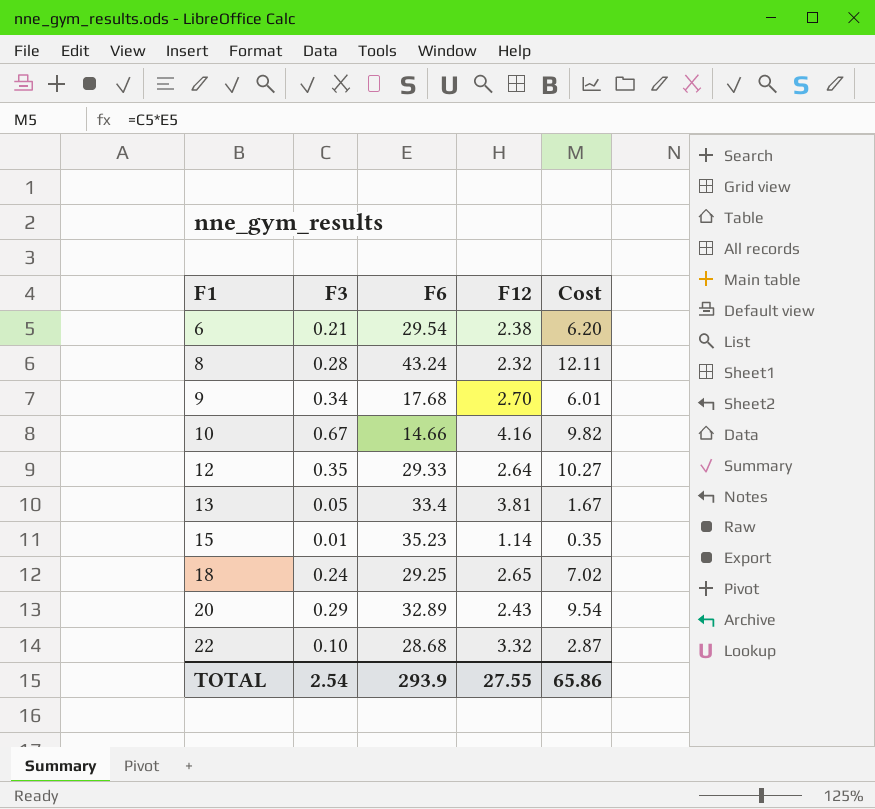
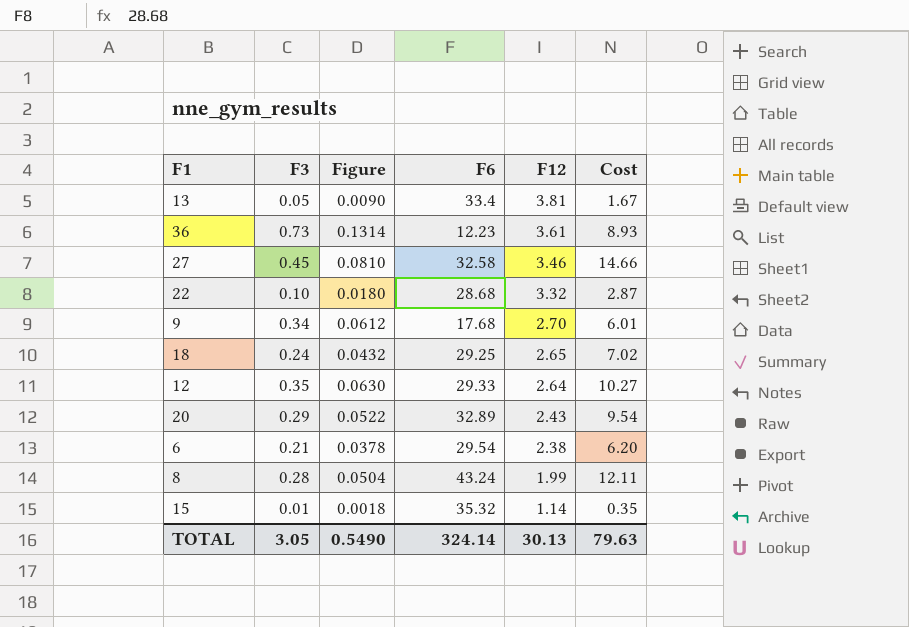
row order: F1 ascending -> F12 descending
column Figure | formula: none -> [F3] * 0.18
row 10: 0.67 | 14.66 | 4.16 | 9.82 -> none
row 36: none -> 0.73 | 0.1314 | 12.23 | 3.61 | 8.93
row 27: none -> 0.45 | 0.0810 | 32.58 | 3.46 | 14.66
8 | F12: 2.32 -> 1.99
15 | F6: 35.23 -> 35.32
TOTAL | F3: 2.54 -> 3.05
TOTAL | F6: 293.9 -> 324.14
TOTAL | F12: 27.55 -> 30.13
TOTAL | Cost: 65.86 -> 79.63

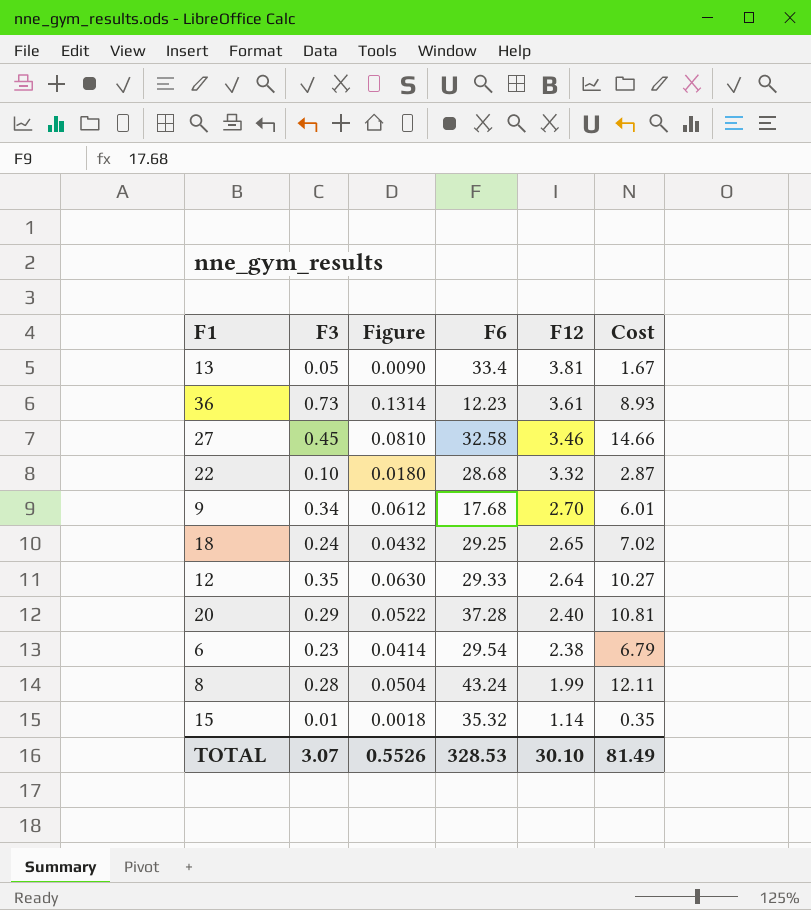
20 | F6: 32.89 -> 37.28
20 | F12: 2.43 -> 2.40
20 | Cost: 9.54 -> 10.81
6 | F3: 0.21 -> 0.23
6 | Figure: 0.0378 -> 0.0414
6 | Cost: 6.20 -> 6.79
TOTAL | F3: 3.05 -> 3.07
TOTAL | Figure: 0.5490 -> 0.5526
TOTAL | F6: 324.14 -> 328.53
TOTAL | F12: 30.13 -> 30.10
TOTAL | Cost: 79.63 -> 81.49

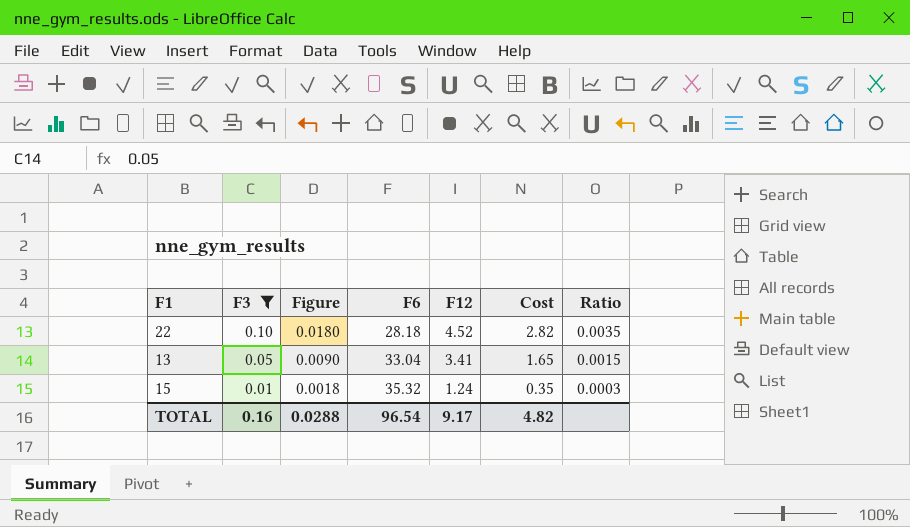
filter: none -> F3 <= 0.10
row order: F12 descending -> F3 descending
column Ratio | formula: none -> [F3] / [F6]
22 | F6: 28.68 -> 28.18
22 | F12: 3.32 -> 4.52
22 | Cost: 2.87 -> 2.82
13 | F6: 33.4 -> 33.04
13 | F12: 3.81 -> 3.41
13 | Cost: 1.67 -> 1.65
15 | F12: 1.14 -> 1.24
TOTAL | F3: 3.07 -> 0.16
TOTAL | Figure: 0.5526 -> 0.0288
TOTAL | F6: 328.53 -> 96.54
TOTAL | F12: 30.10 -> 9.17
TOTAL | Cost: 81.49 -> 4.82

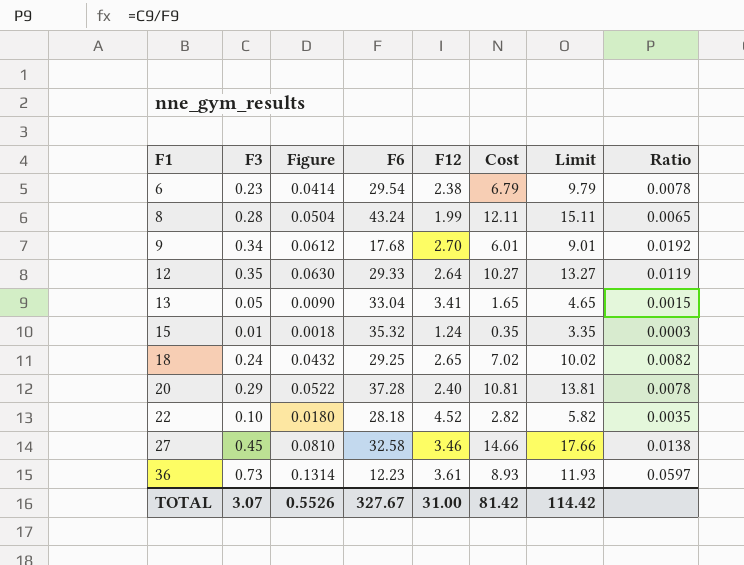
filter: F3 <= 0.10 -> none
row order: F3 descending -> F1 ascending
column Limit | formula: none -> [Cost] + 3
TOTAL | F3: 0.16 -> 3.07
TOTAL | Figure: 0.0288 -> 0.5526
TOTAL | F6: 96.54 -> 327.67
TOTAL | F12: 9.17 -> 31.00
TOTAL | Cost: 4.82 -> 81.42

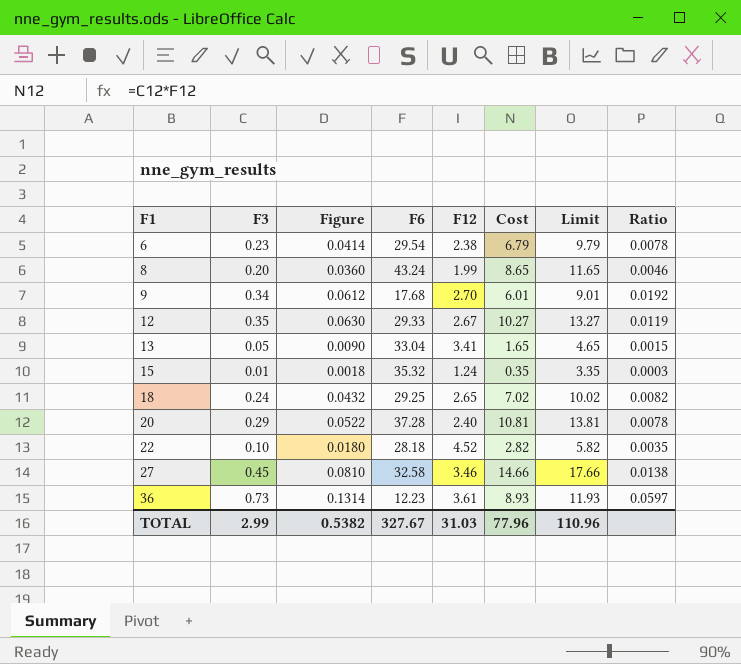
8 | F3: 0.28 -> 0.20
8 | Figure: 0.0504 -> 0.0360
8 | Cost: 12.11 -> 8.65
8 | Limit: 15.11 -> 11.65
8 | Ratio: 0.0065 -> 0.0046
12 | F12: 2.64 -> 2.67
TOTAL | F3: 3.07 -> 2.99
TOTAL | Figure: 0.5526 -> 0.5382
TOTAL | F12: 31.00 -> 31.03
TOTAL | Cost: 81.42 -> 77.96
TOTAL | Limit: 114.42 -> 110.96

